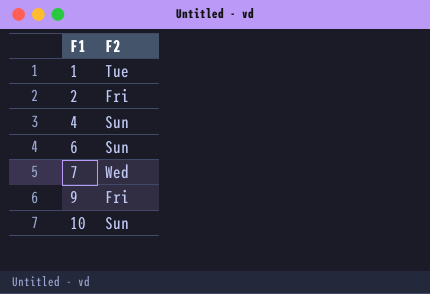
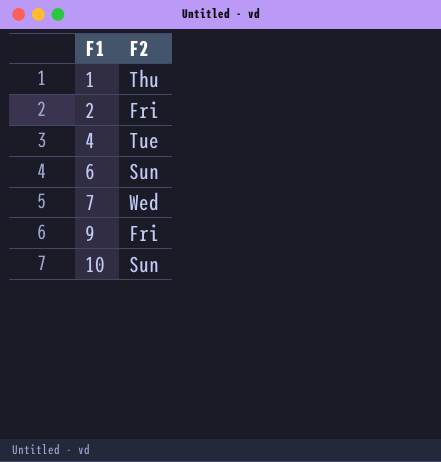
1 | F2: Tue -> Thu
4 | F2: Sun -> Tue

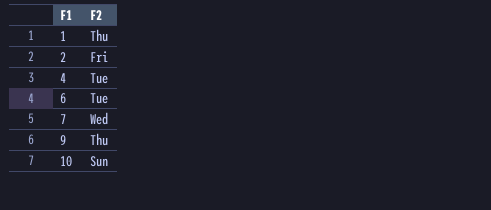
6 | F2: Sun -> Tue
9 | F2: Fri -> Thu

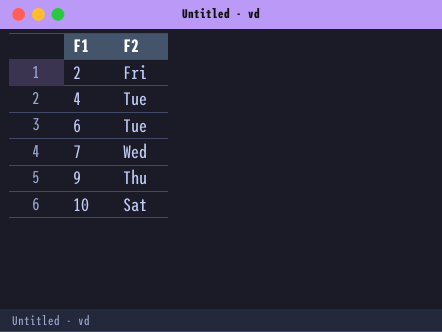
row 1: Thu -> none
10 | F2: Sun -> Sat

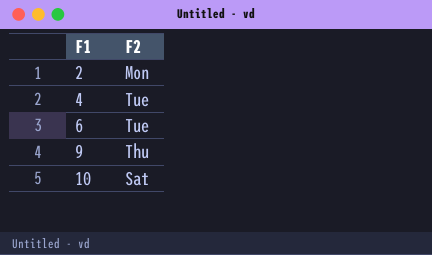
row 7: Wed -> none
2 | F2: Fri -> Mon

